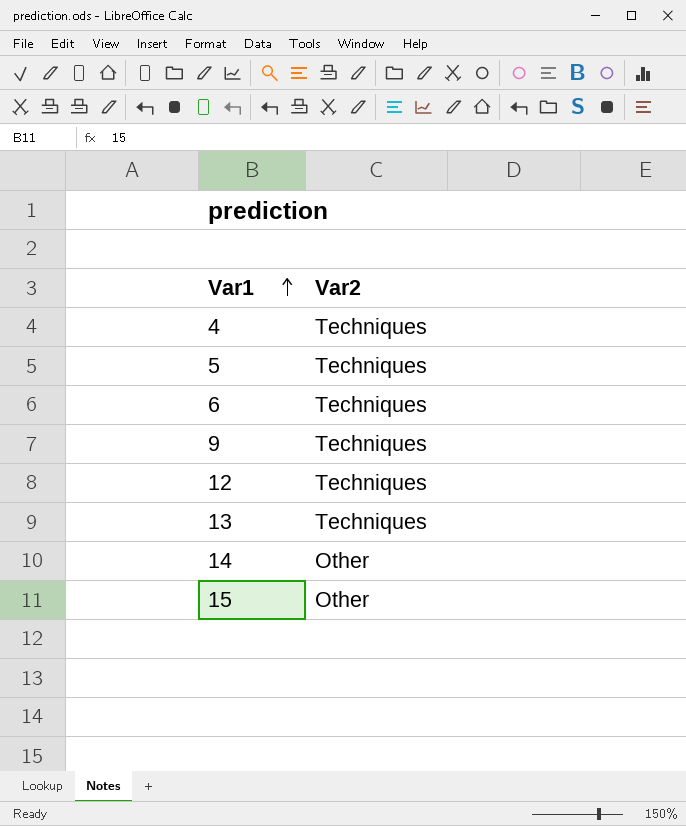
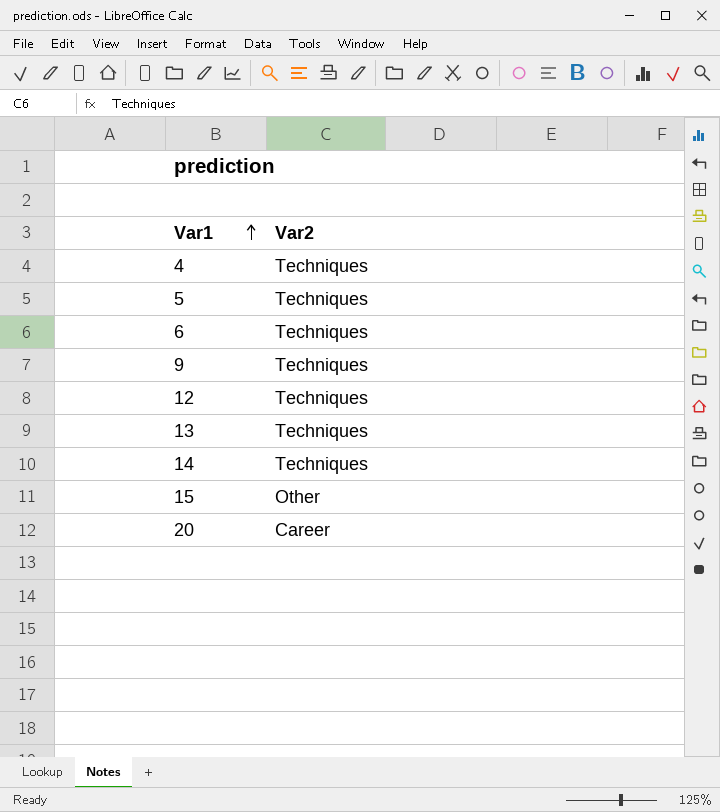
14 | Var2: Other -> Techniques
row 20: none -> Career

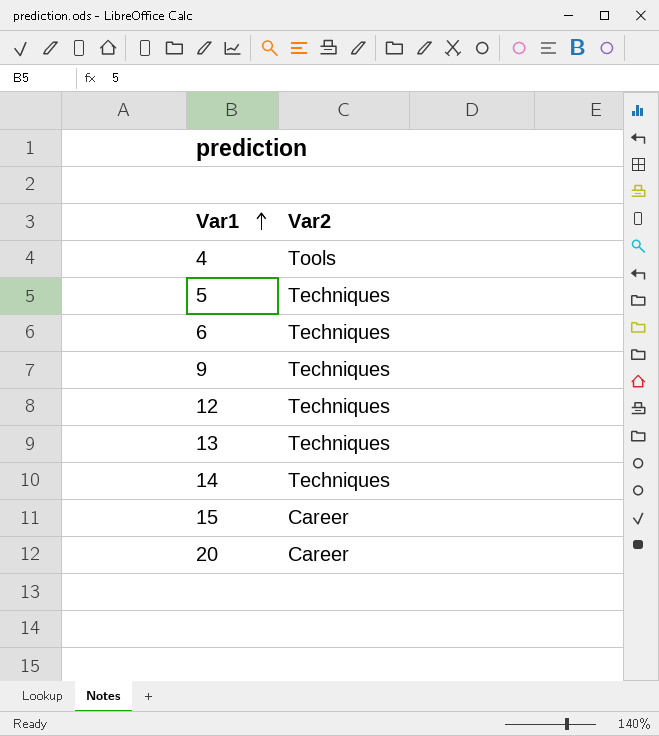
4 | Var2: Techniques -> Tools
15 | Var2: Other -> Career

